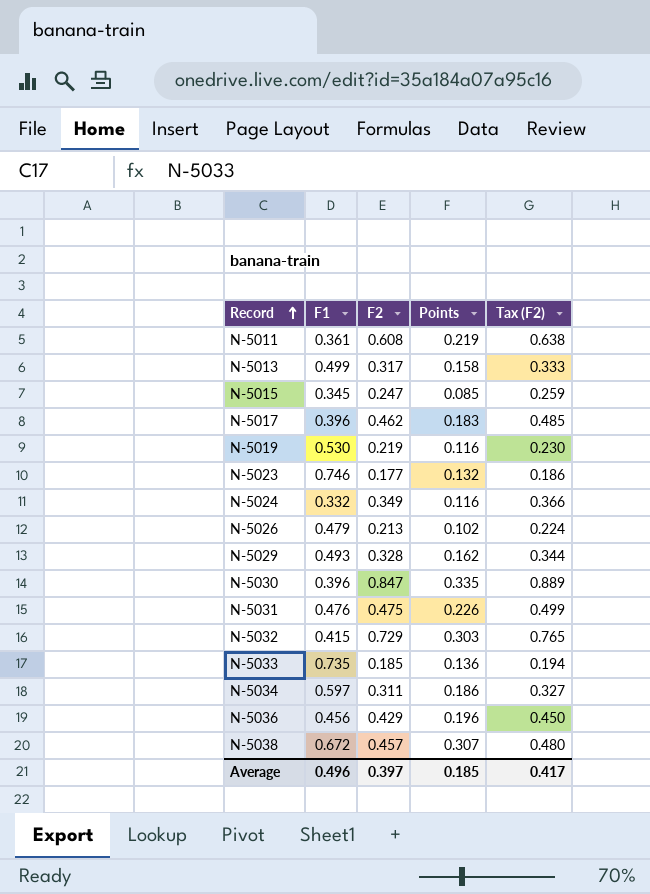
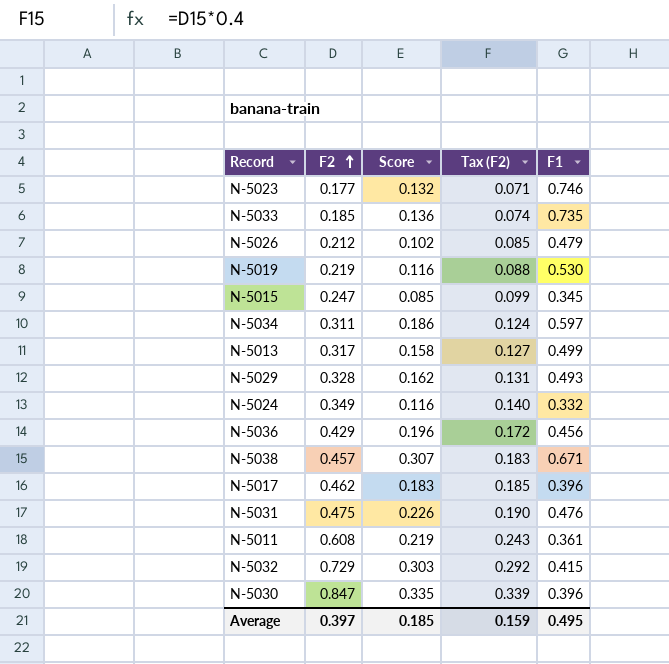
row order: Record ascending -> F2 ascending
column name: Points -> Score
column Tax (F2) | formula: [F2] * 1.05 -> [F2] * 0.4
column F1 | position: 2 -> 5
N-5026 | F2: 0.213 -> 0.212
N-5038 | F1: 0.672 -> 0.671
Average | Tax (F2): 0.417 -> 0.159
Average | F1: 0.496 -> 0.495

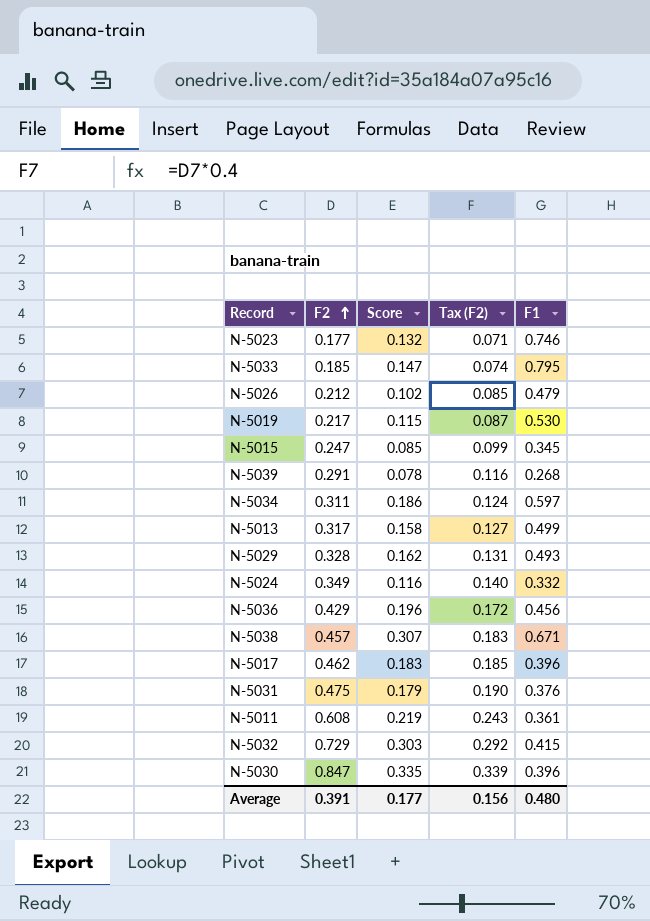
N-5033 | Score: 0.136 -> 0.147
N-5033 | F1: 0.735 -> 0.795
N-5019 | F2: 0.219 -> 0.217
N-5019 | Score: 0.116 -> 0.115
N-5019 | Tax (F2): 0.088 -> 0.087
row N-5039: none -> 0.291 | 0.078 | 0.116 | 0.268
N-5031 | Score: 0.226 -> 0.179
N-5031 | F1: 0.476 -> 0.376
Average | F2: 0.397 -> 0.391
Average | Score: 0.185 -> 0.177
Average | Tax (F2): 0.159 -> 0.156
Average | F1: 0.495 -> 0.480

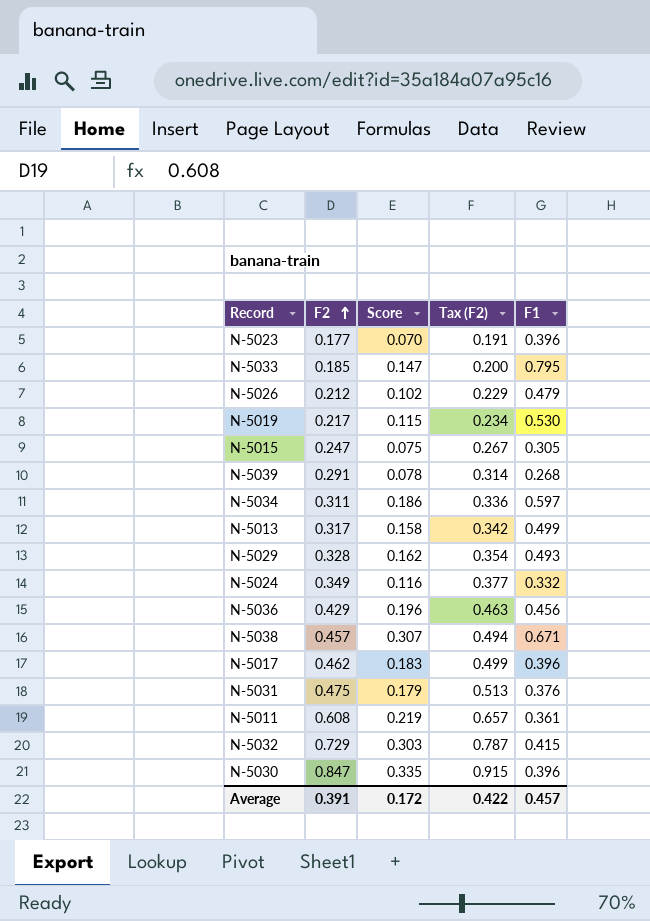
column Tax (F2) | formula: [F2] * 0.4 -> [F2] * 1.08
N-5023 | Score: 0.132 -> 0.070
N-5023 | F1: 0.746 -> 0.396
N-5015 | Score: 0.085 -> 0.075
N-5015 | F1: 0.345 -> 0.305
Average | Score: 0.177 -> 0.172
Average | Tax (F2): 0.156 -> 0.422
Average | F1: 0.480 -> 0.457

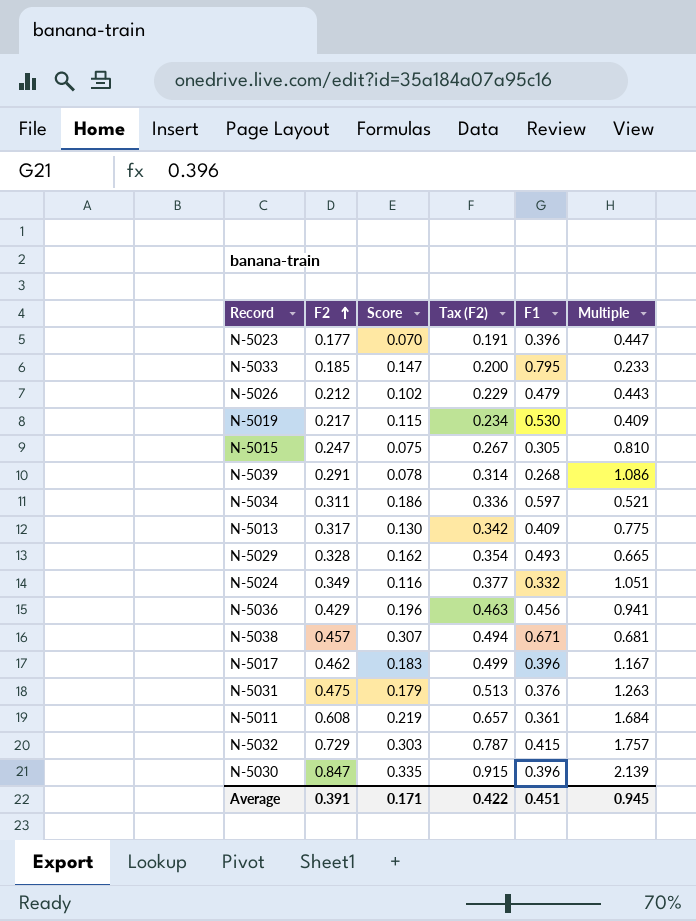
column Multiple | formula: none -> [F2] / [F1]
N-5013 | Score: 0.158 -> 0.130
N-5013 | F1: 0.499 -> 0.409
Average | Score: 0.172 -> 0.171
Average | F1: 0.457 -> 0.451

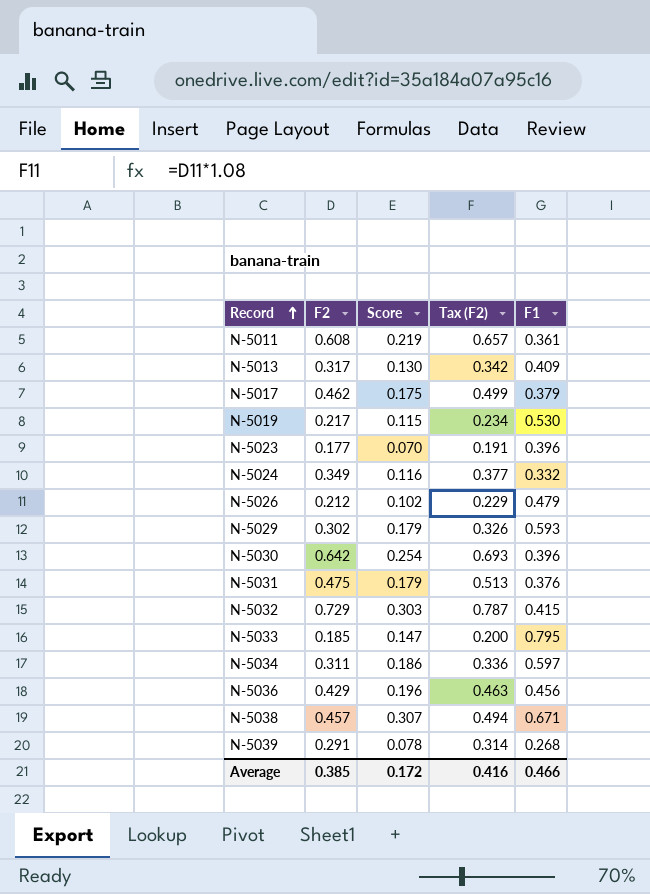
row order: F2 ascending -> Record ascending
column Multiple | formula: [F2] / [F1] -> none
row N-5015: 0.247 | 0.075 | 0.267 | 0.305 | 0.810 -> none
N-5017 | Score: 0.183 -> 0.175
N-5017 | F1: 0.396 -> 0.379
N-5029 | F2: 0.328 -> 0.302
N-5029 | Score: 0.162 -> 0.179
N-5029 | Tax (F2): 0.354 -> 0.326
N-5029 | F1: 0.493 -> 0.593
N-5030 | F2: 0.847 -> 0.642
N-5030 | Score: 0.335 -> 0.254
N-5030 | Tax (F2): 0.915 -> 0.693
Average | F2: 0.391 -> 0.385
Average | Score: 0.171 -> 0.172
Average | Tax (F2): 0.422 -> 0.416
Average | F1: 0.451 -> 0.466

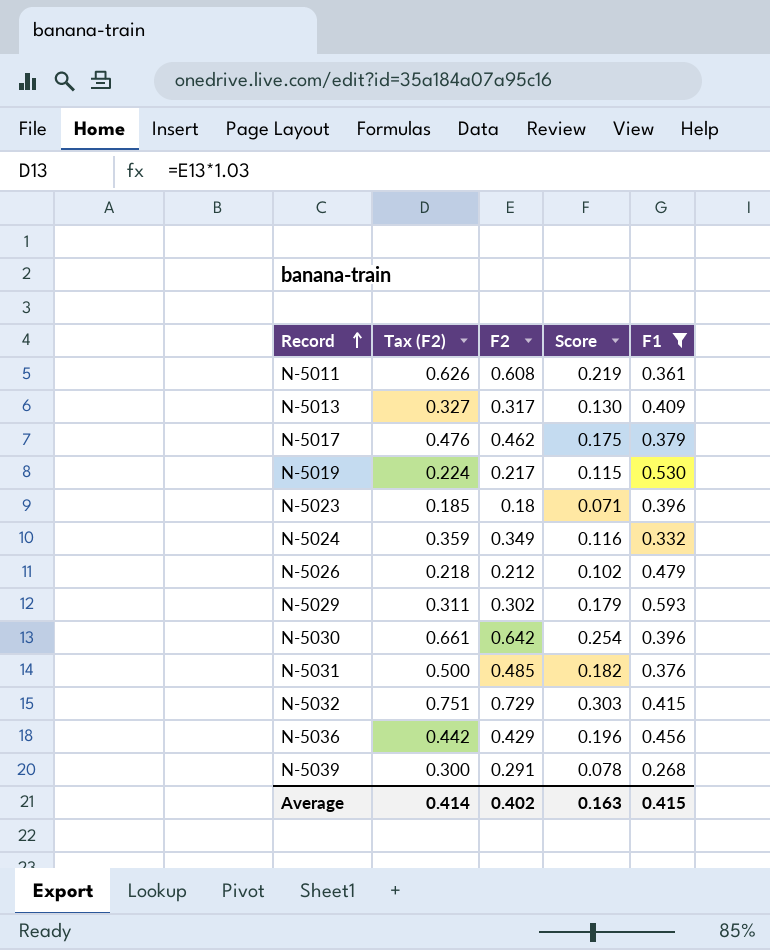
filter: none -> F1 <= 0.593
column Tax (F2) | formula: [F2] * 1.08 -> [F2] * 1.03
column Tax (F2) | position: 4 -> 2
N-5023 | F2: 0.177 -> 0.18
N-5023 | Score: 0.070 -> 0.071
N-5031 | F2: 0.475 -> 0.485
N-5031 | Score: 0.179 -> 0.182
Average | Tax (F2): 0.416 -> 0.414
Average | F2: 0.385 -> 0.402
Average | Score: 0.172 -> 0.163
Average | F1: 0.466 -> 0.415

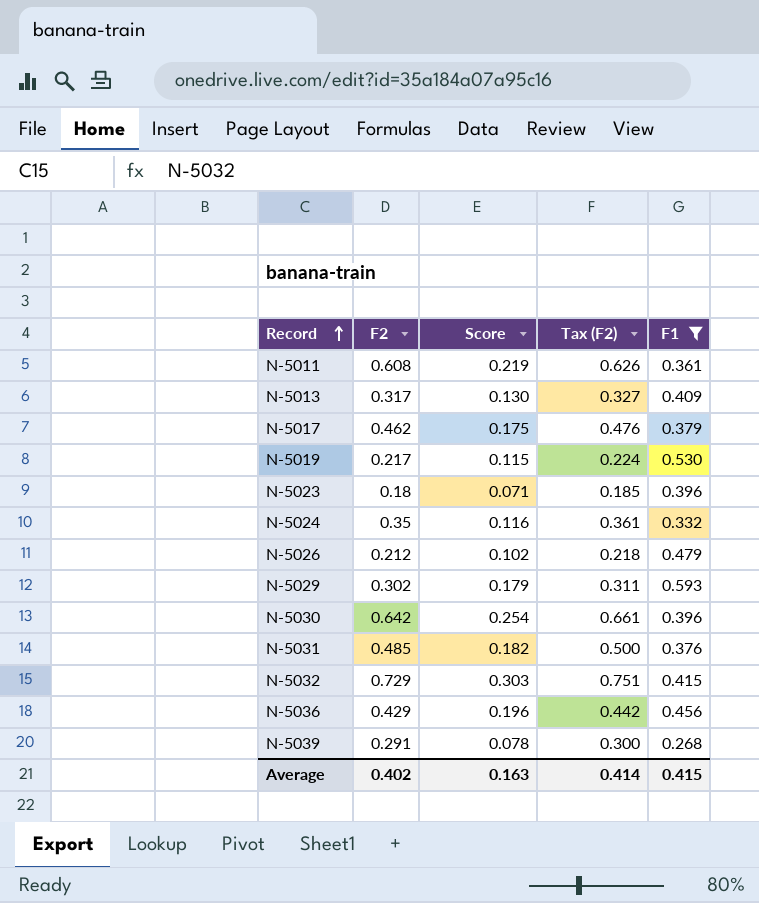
column Tax (F2) | position: 2 -> 4
N-5024 | F2: 0.349 -> 0.35
N-5024 | Tax (F2): 0.359 -> 0.361

